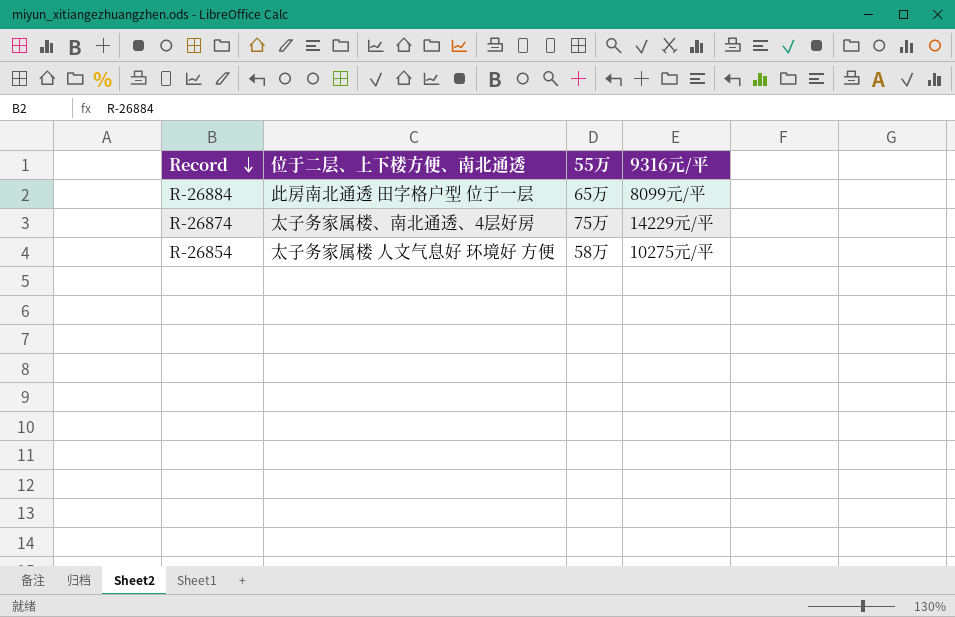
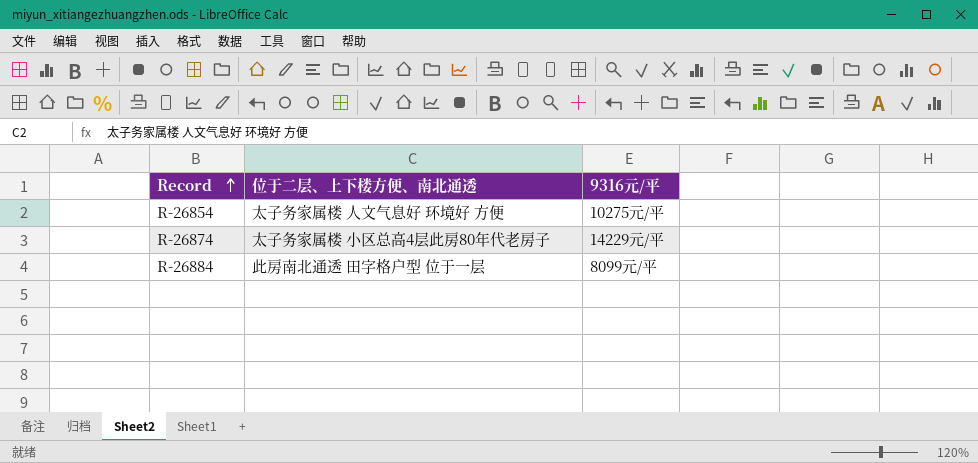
row order: Record descending -> Record ascending
column 55万 | position: 3 -> none
R-26874 | 位于二层、上下楼方便、南北通透: 太子务家属楼、南北通透、4层好房 -> 太子务家属楼 小区总高4层此房80年代老房子

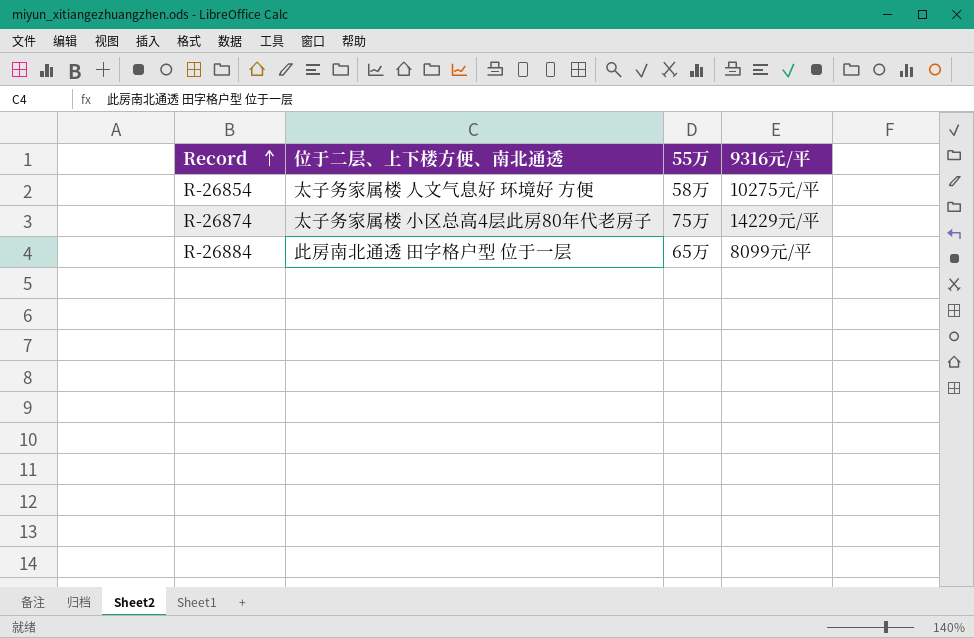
column 55万 | position: none -> 3

